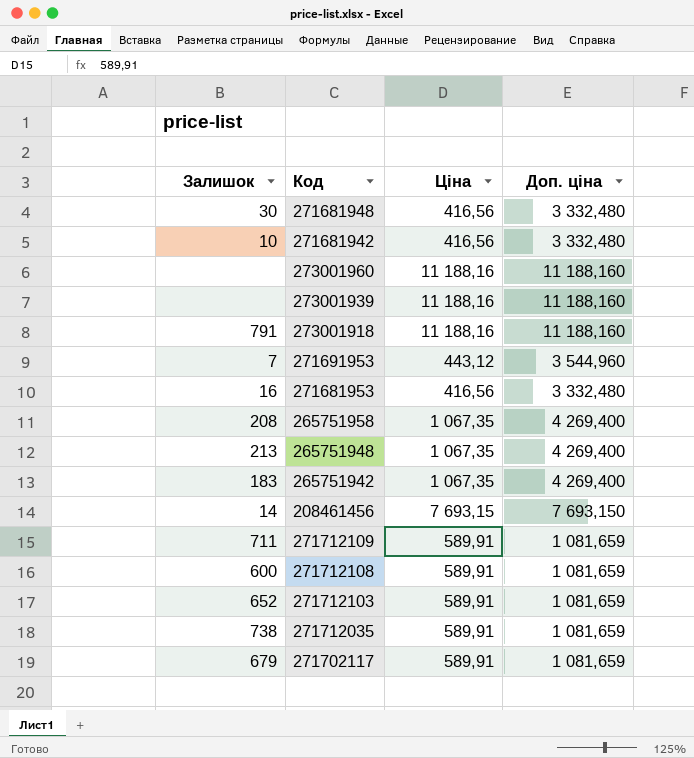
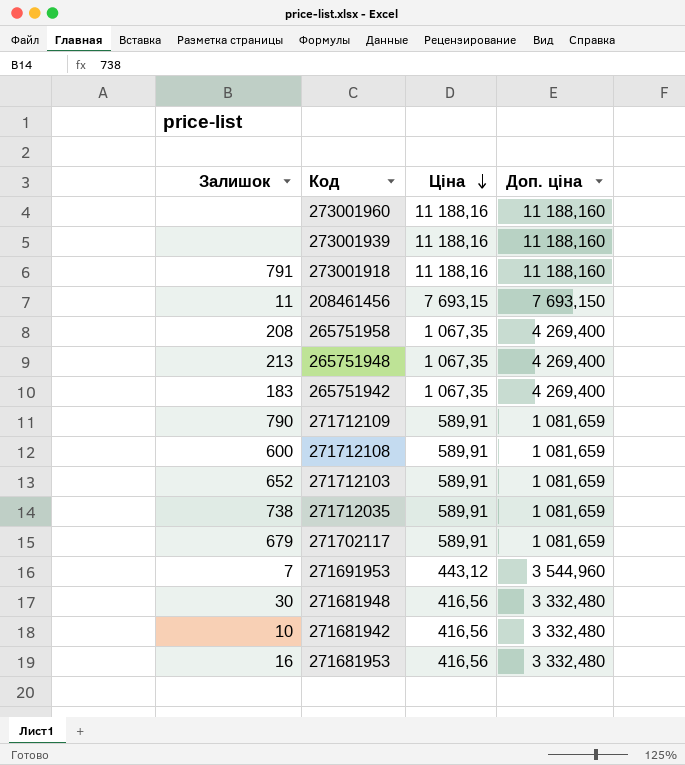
row order: none -> Ціна descending
208461456 | Залишок: 14 -> 11
271712109 | Залишок: 711 -> 790

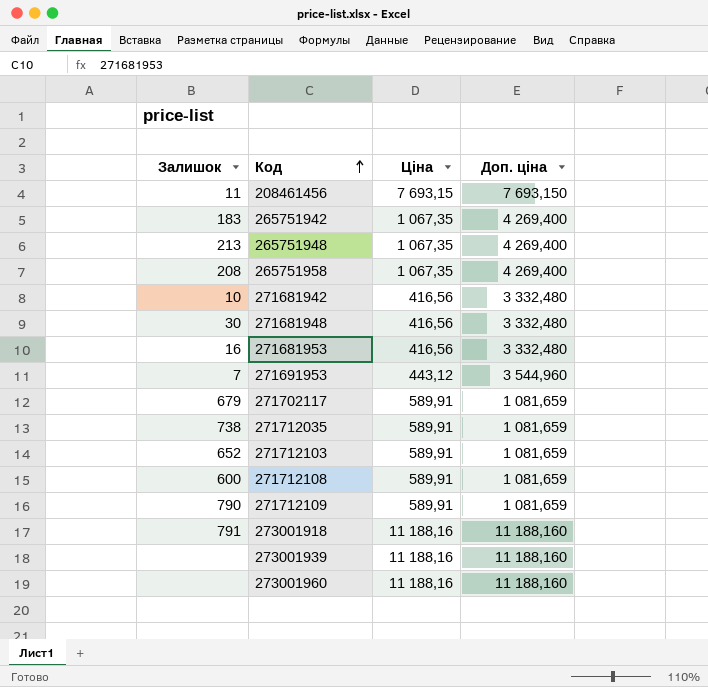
row order: Ціна descending -> Код ascending

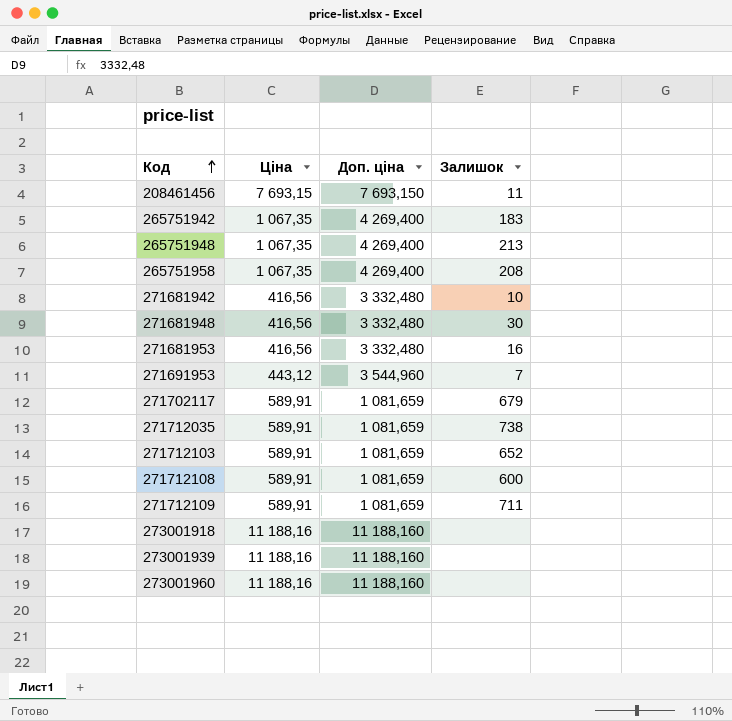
column Залишок | position: 1 -> 4
271712109 | Залишок: 790 -> 711
273001918 | Залишок: 791 -> none

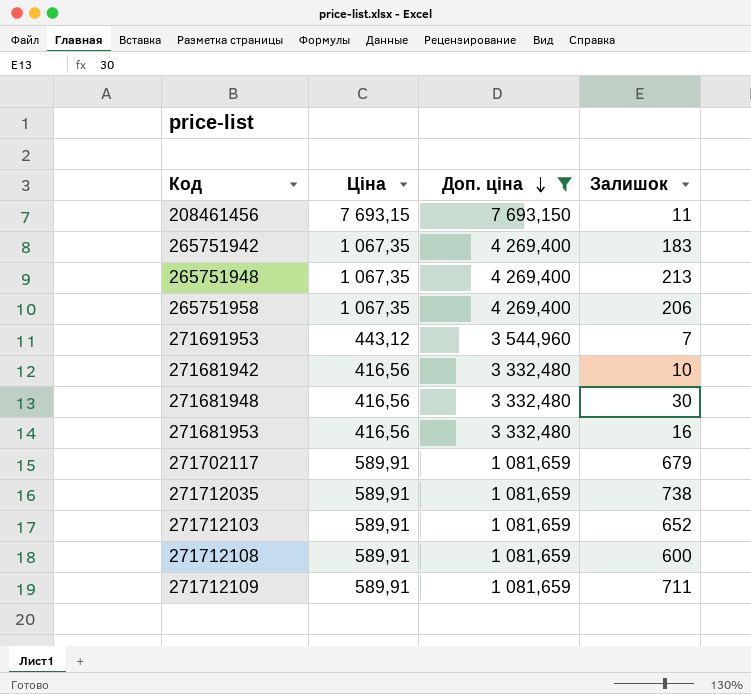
filter: none -> Доп. ціна != 11 188,160
row order: Код ascending -> Доп. ціна descending
265751958 | Залишок: 208 -> 206

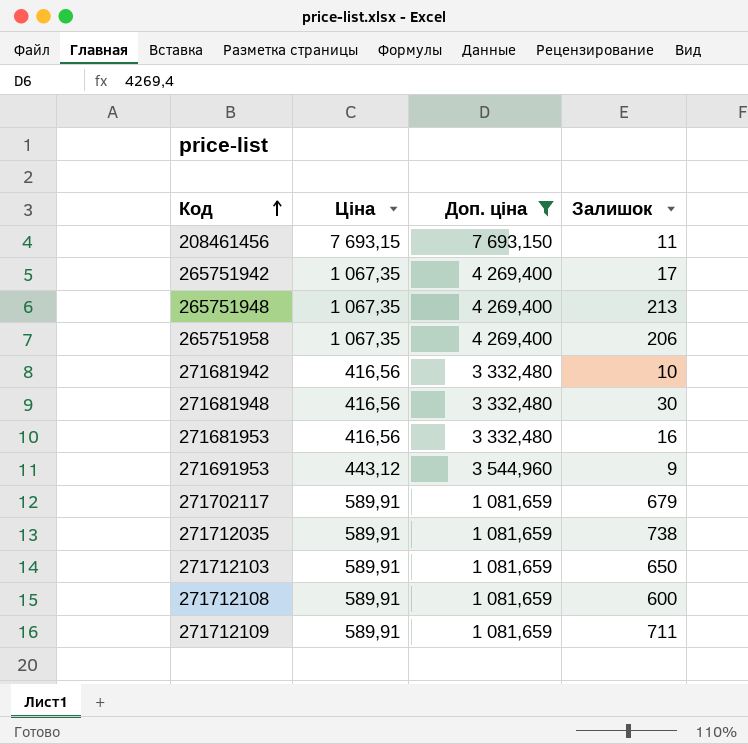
row order: Доп. ціна descending -> Код ascending
265751942 | Залишок: 183 -> 17
271691953 | Залишок: 7 -> 9
271712103 | Залишок: 652 -> 650

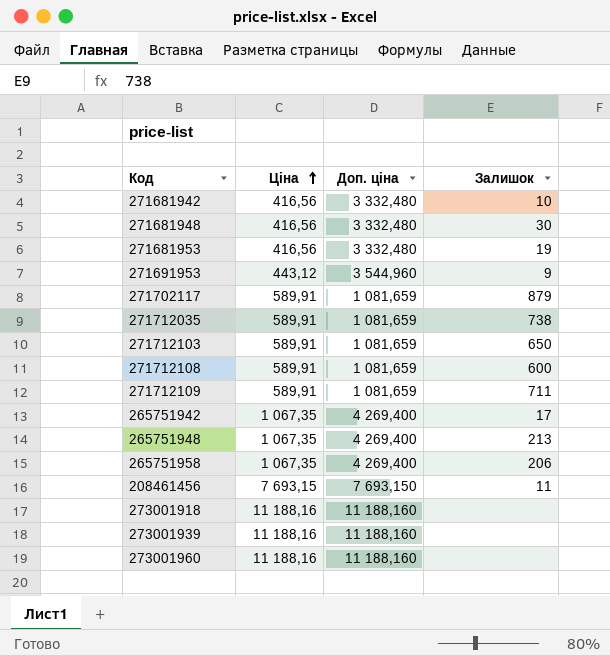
filter: Доп. ціна != 11 188,160 -> none
row order: Код ascending -> Ціна ascending
271681953 | Залишок: 16 -> 19
271702117 | Залишок: 679 -> 879

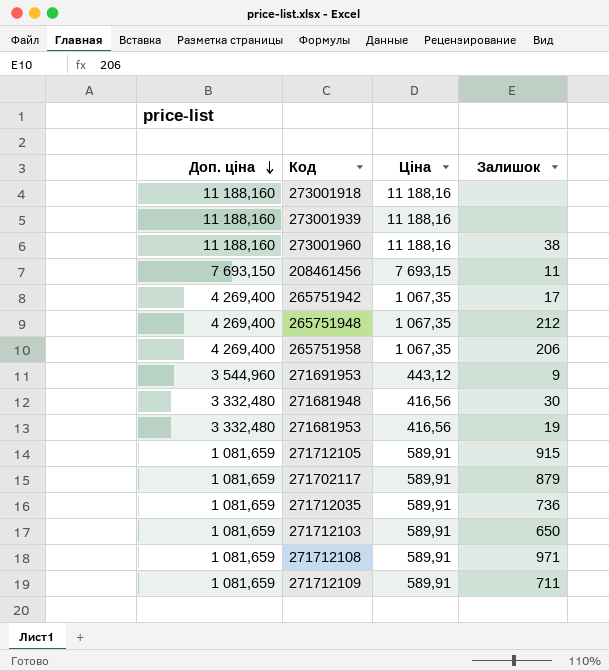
row order: Ціна ascending -> Доп. ціна descending
column Доп. ціна | position: 3 -> 1
row 271681942: 416,56 | 3 332,480 | 10 -> none
273001960 | Залишок: none -> 38
265751948 | Залишок: 213 -> 212
row 271712105: none -> 1 081,659 | 589,91 | 915
271712035 | Залишок: 738 -> 736
271712108 | Залишок: 600 -> 971

